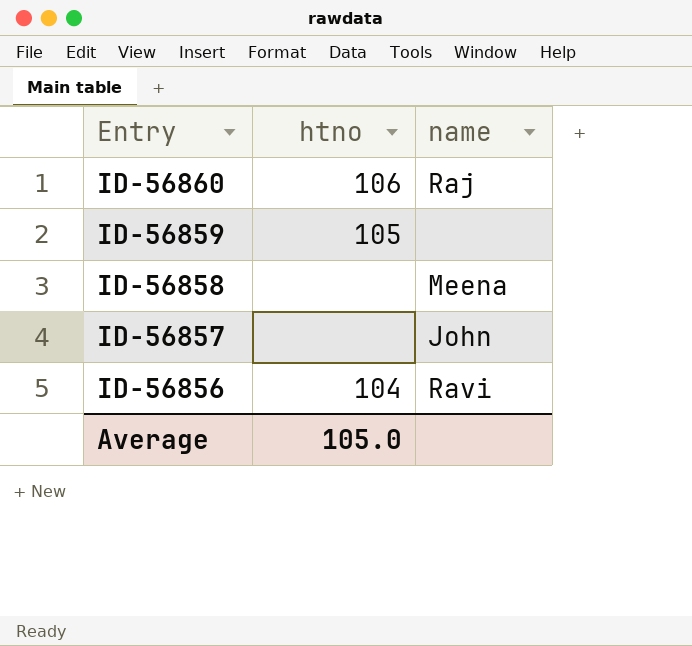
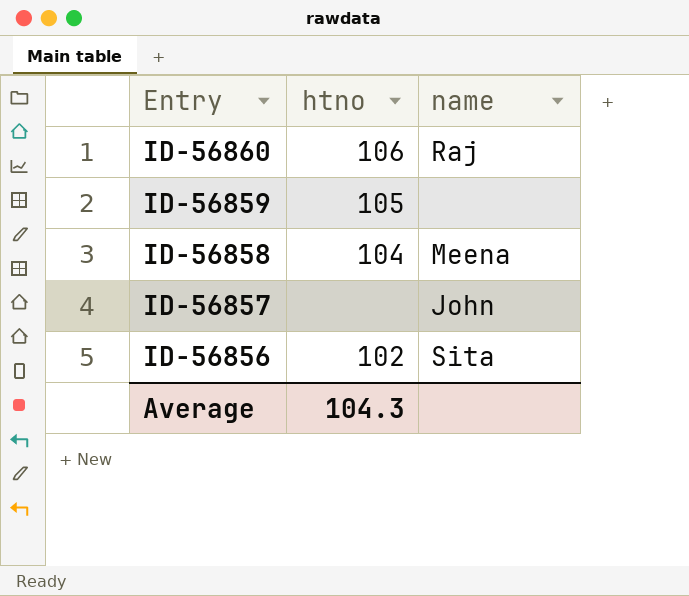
ID-56858 | htno: none -> 104
ID-56856 | htno: 104 -> 102
ID-56856 | name: Ravi -> Sita
Average | htno: 105.0 -> 104.3

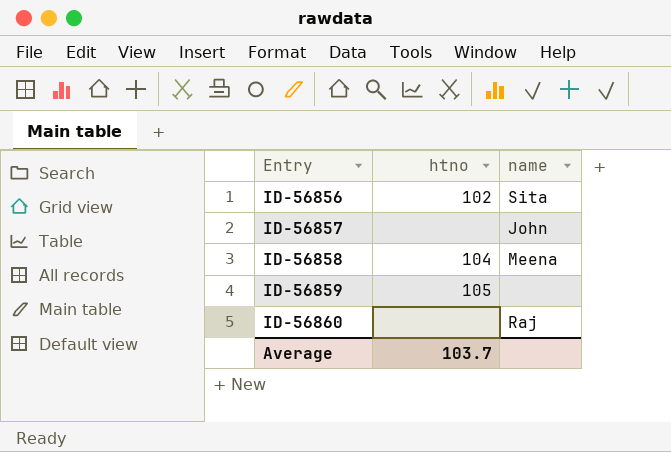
row order: Entry descending -> Entry ascending
ID-56860 | htno: 106 -> none
Average | htno: 104.3 -> 103.7

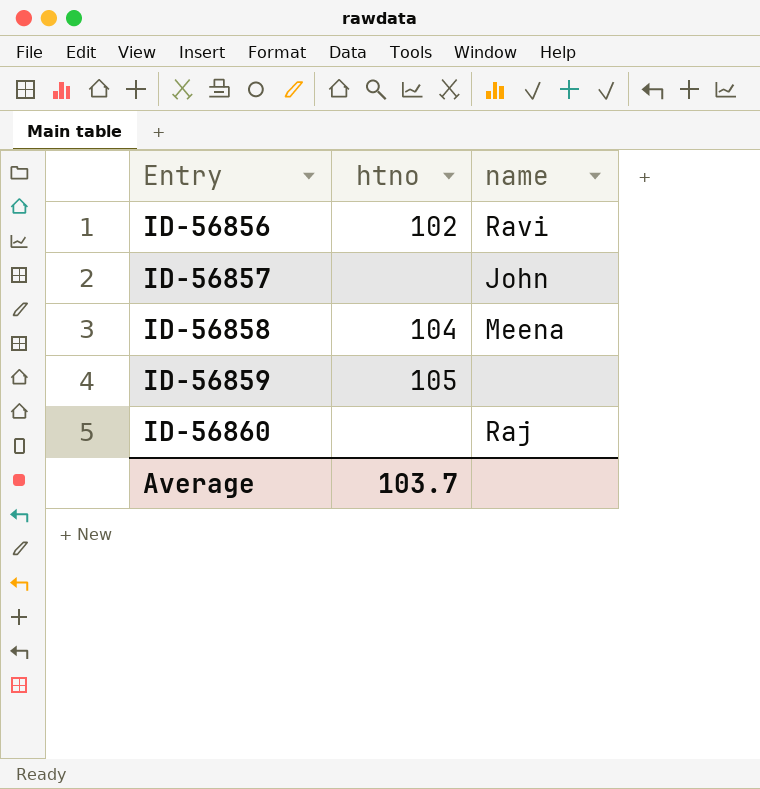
ID-56856 | name: Sita -> Ravi

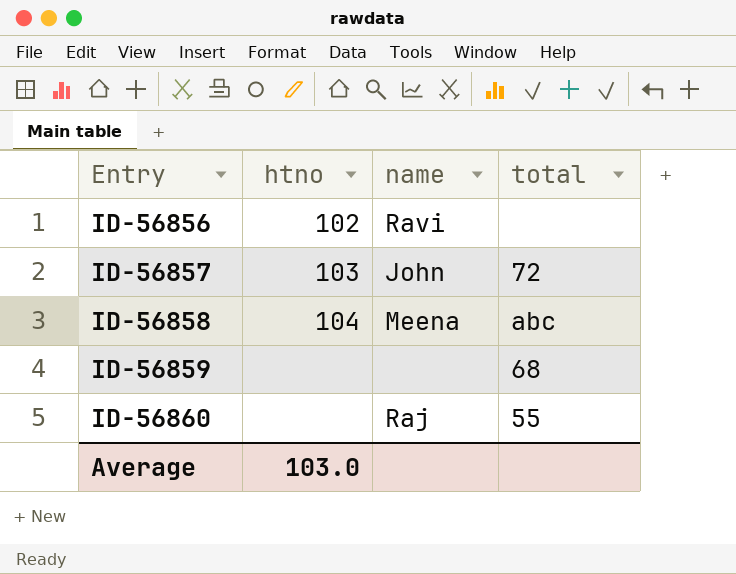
column total | position: none -> 4
ID-56857 | htno: none -> 103
ID-56859 | htno: 105 -> none
Average | htno: 103.7 -> 103.0

